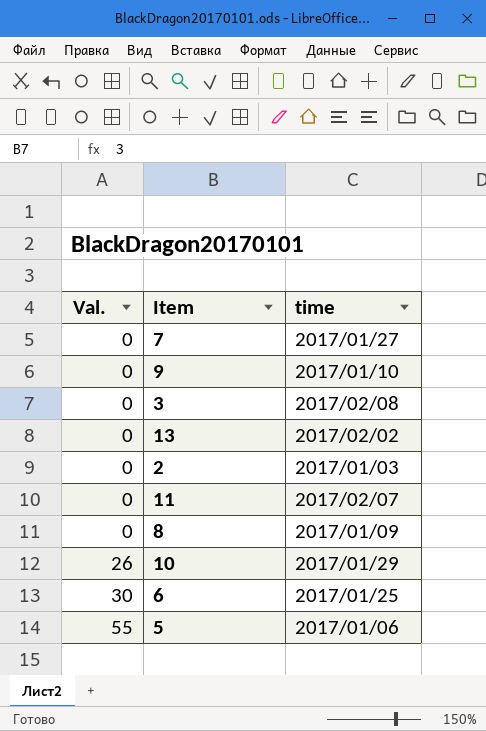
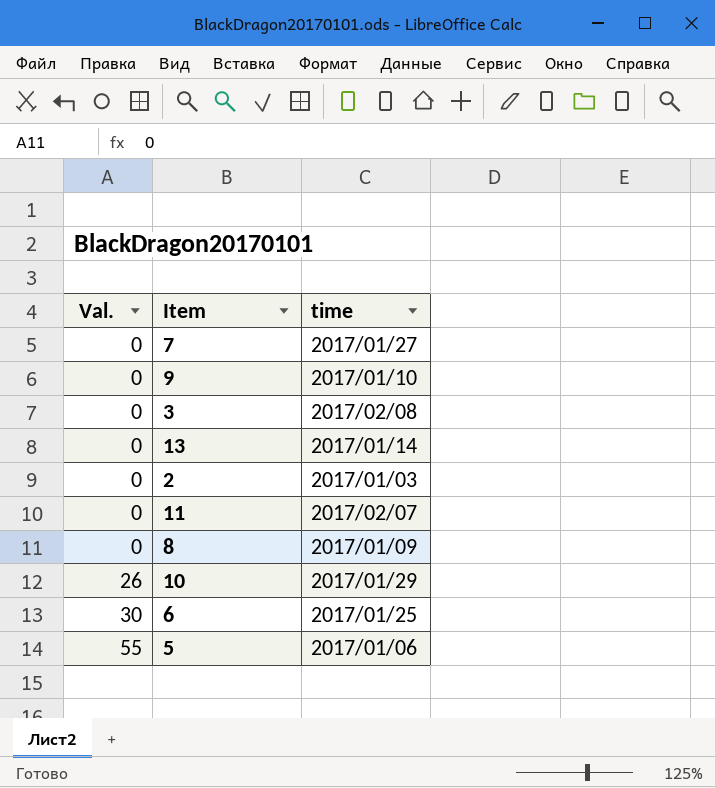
13 | time: 2017/02/02 -> 2017/01/14

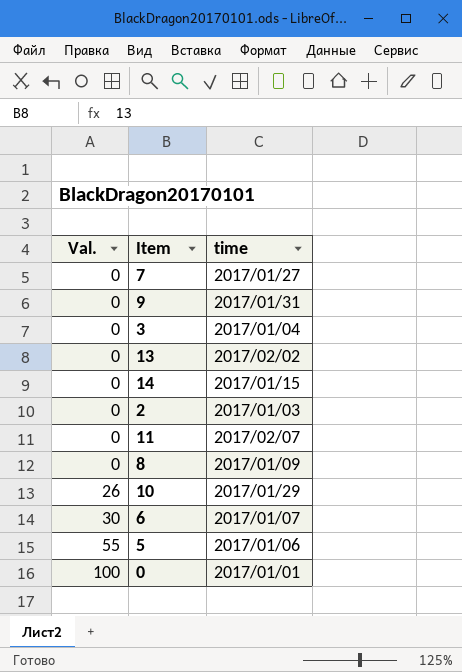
9 | time: 2017/01/10 -> 2017/01/31
3 | time: 2017/02/08 -> 2017/01/04
13 | time: 2017/01/14 -> 2017/02/02
row 14: none -> 0 | 2017/01/15
6 | time: 2017/01/25 -> 2017/01/07
row 0: none -> 100 | 2017/01/01

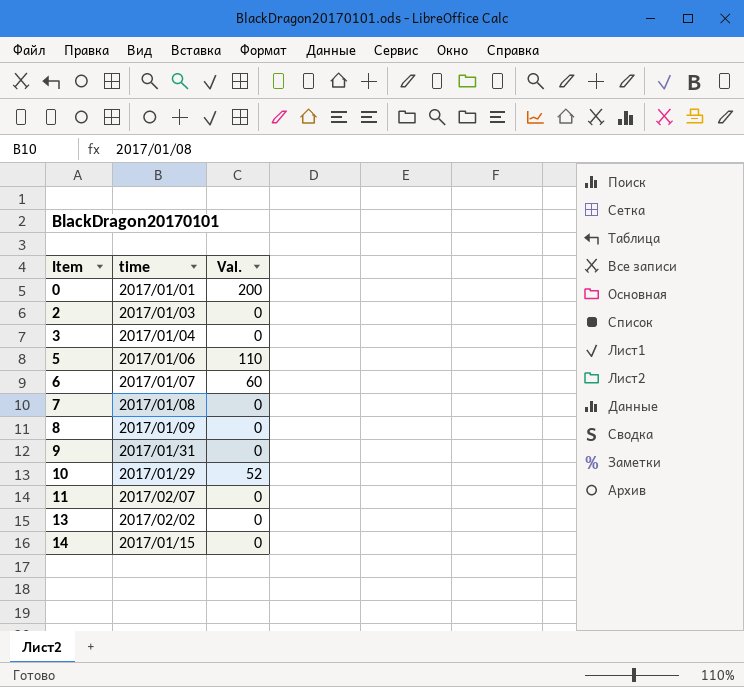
row order: Val. ascending -> Item ascending
column Val. | position: 1 -> 3
0 | Val.: 100 -> 200
5 | Val.: 55 -> 110
6 | Val.: 30 -> 60
7 | time: 2017/01/27 -> 2017/01/08
10 | Val.: 26 -> 52

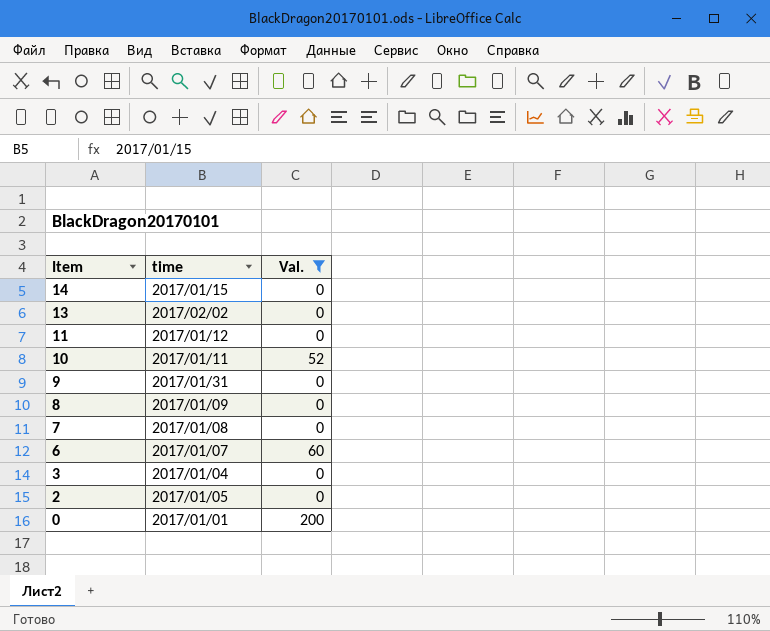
filter: none -> Val. != 110
row order: Item ascending -> Item descending
11 | time: 2017/02/07 -> 2017/01/12
10 | time: 2017/01/29 -> 2017/01/11
2 | time: 2017/01/03 -> 2017/01/05

